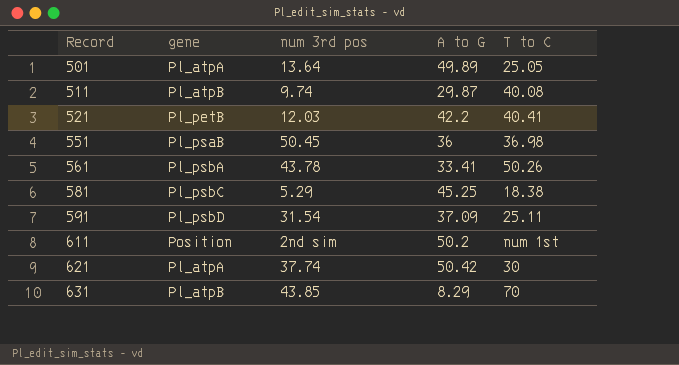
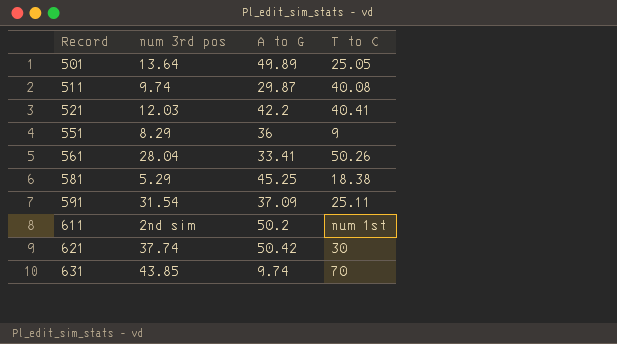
column gene | position: 2 -> none
551 | num 3rd pos: 50.45 -> 8.29
551 | T to C: 36.98 -> 9
561 | num 3rd pos: 43.78 -> 28.04
631 | A to G: 8.29 -> 9.74

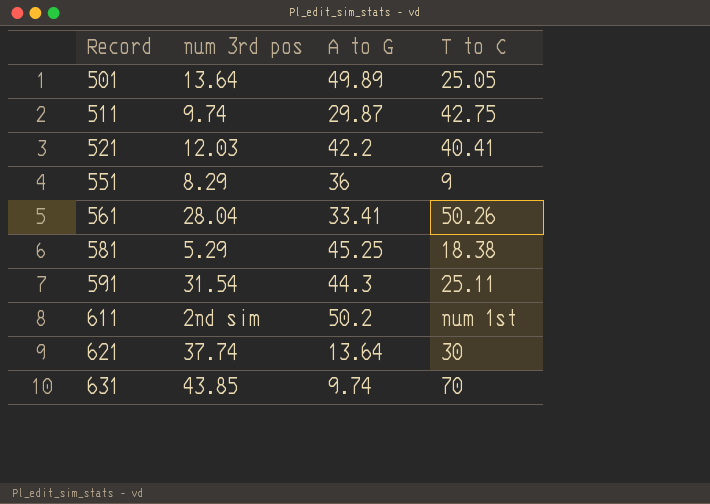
511 | T to C: 40.08 -> 42.75
591 | A to G: 37.09 -> 44.3
621 | A to G: 50.42 -> 13.64

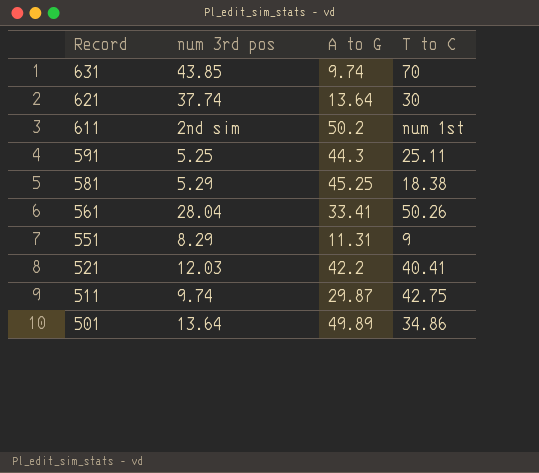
row order: Record ascending -> Record descending
591 | num 3rd pos: 31.54 -> 5.25
551 | A to G: 36 -> 11.31
501 | T to C: 25.05 -> 34.86

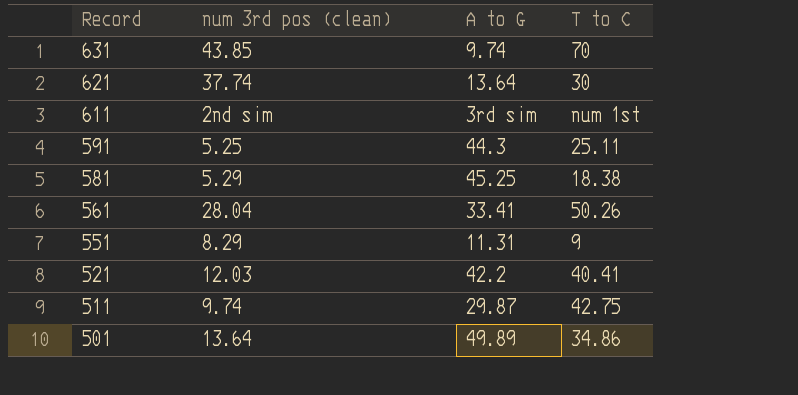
column name: num 3rd pos -> num 3rd pos (clean)
611 | A to G: 50.2 -> 3rd sim

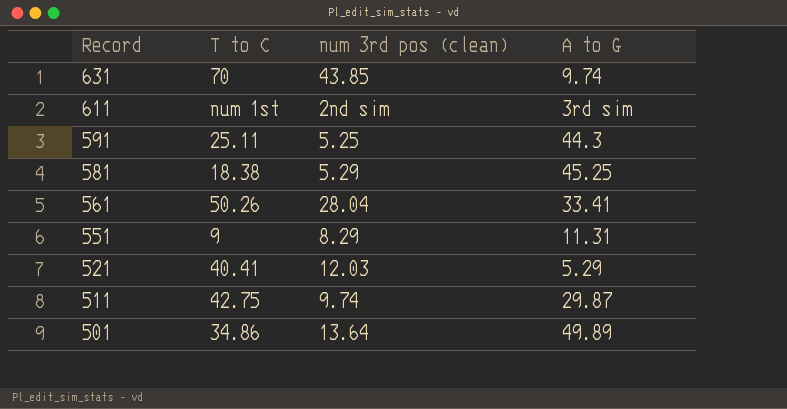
column T to C | position: 4 -> 2
row 621: 37.74 | 13.64 | 30 -> none
521 | A to G: 42.2 -> 5.29

